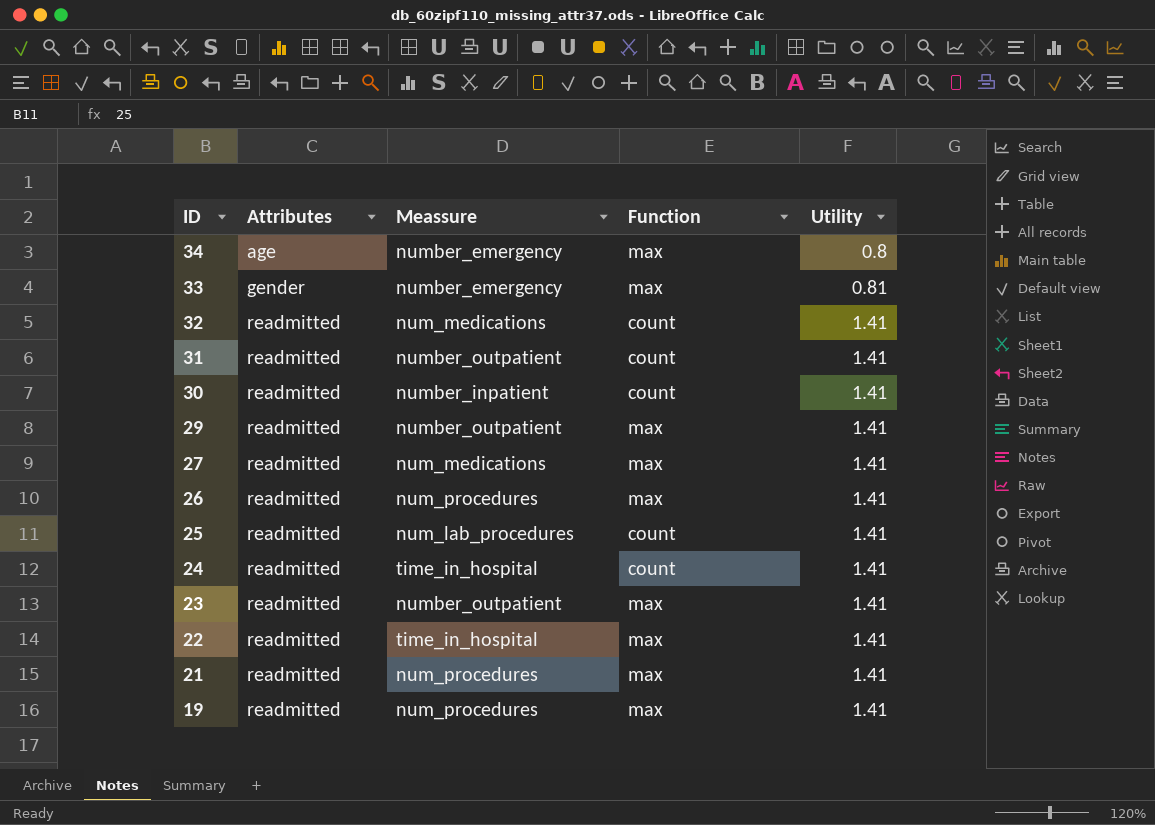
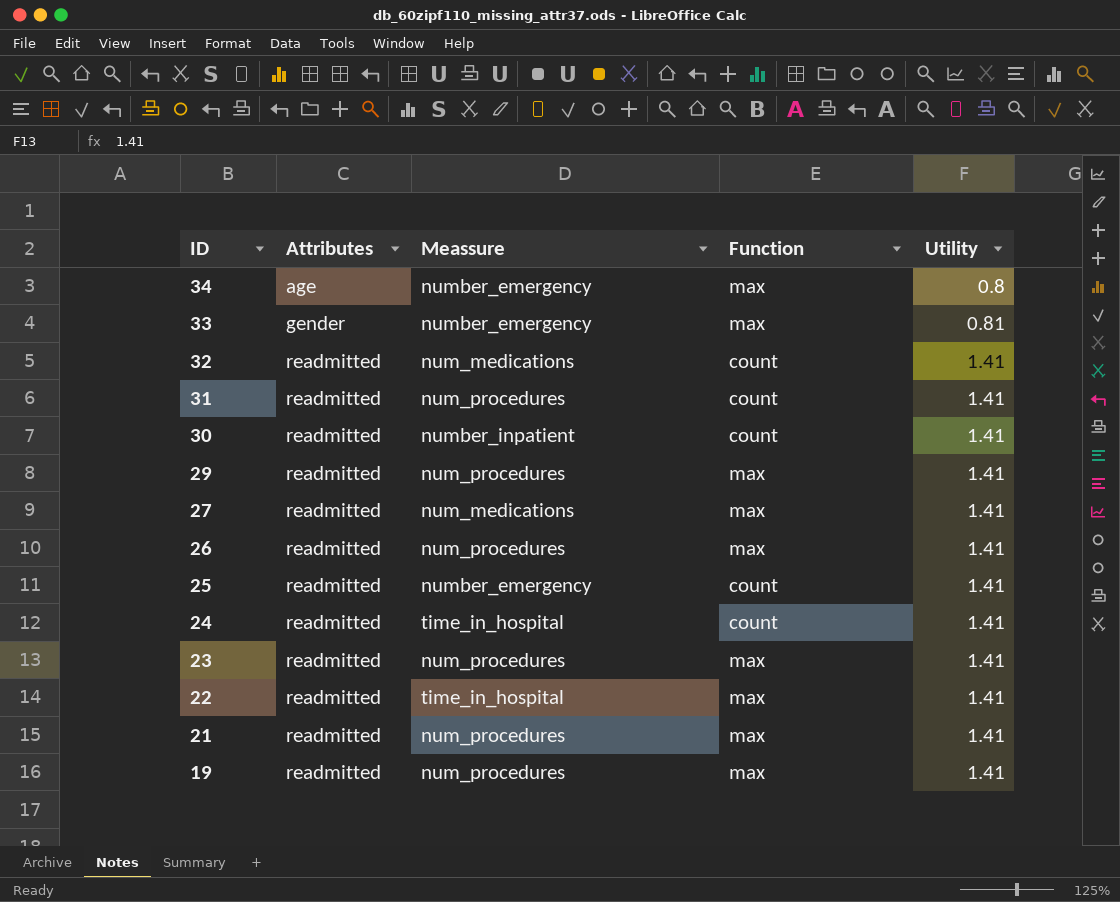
31 | Meassure: number_outpatient -> num_procedures
29 | Meassure: number_outpatient -> num_procedures
25 | Meassure: num_lab_procedures -> number_emergency
23 | Meassure: number_outpatient -> num_procedures

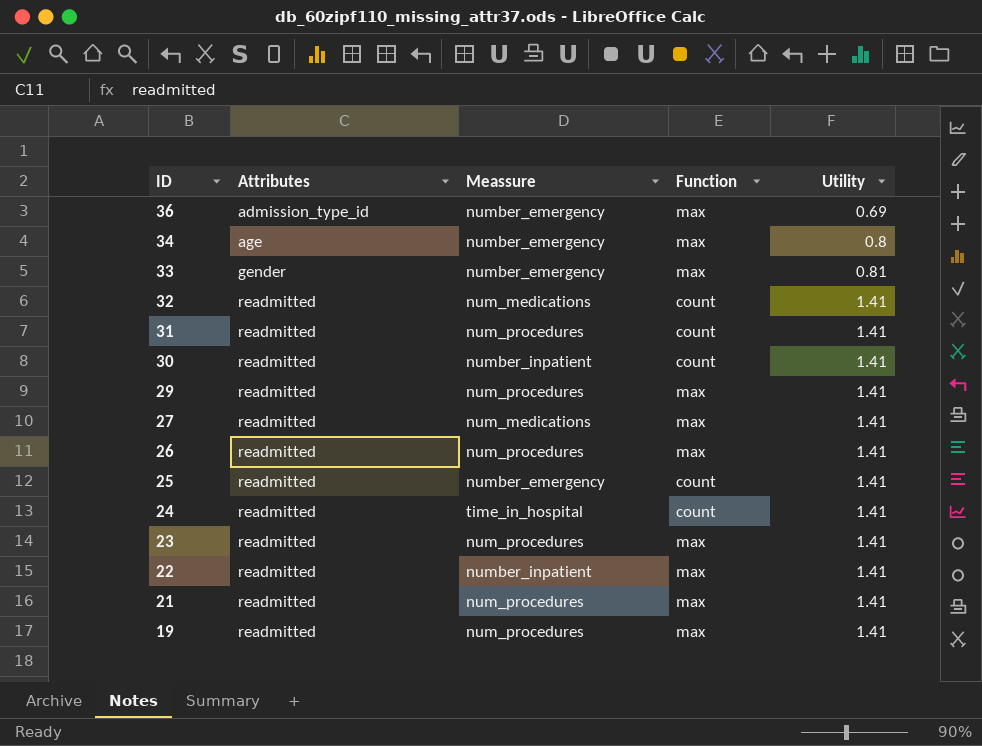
row 36: none -> admission_type_id | number_emergency | max | 0.69
22 | Meassure: time_in_hospital -> number_inpatient

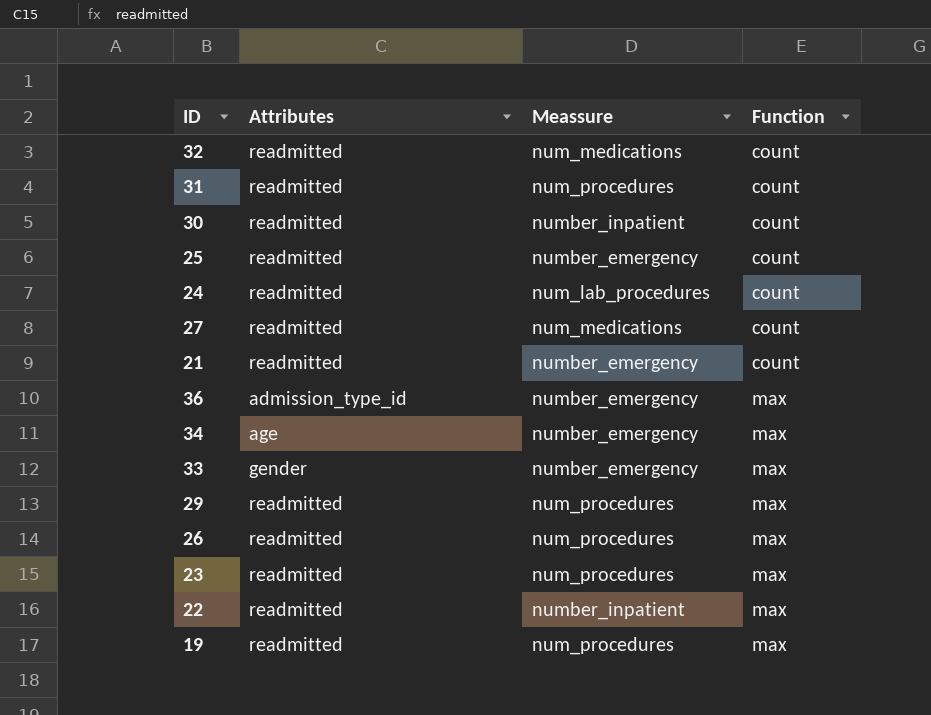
row order: ID descending -> Function ascending
column Utility | position: 5 -> none
24 | Meassure: time_in_hospital -> num_lab_procedures
27 | Function: max -> count
21 | Meassure: num_procedures -> number_emergency
21 | Function: max -> count

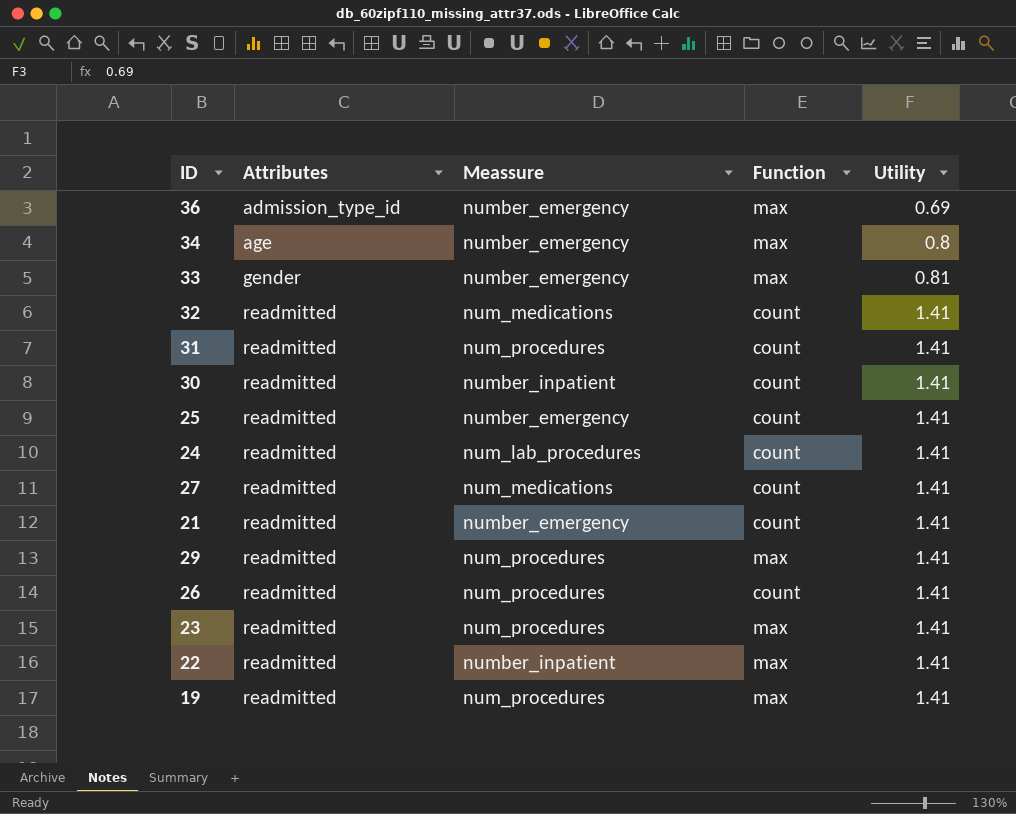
row order: Function ascending -> Attributes ascending
column Utility | position: none -> 5
26 | Function: max -> count

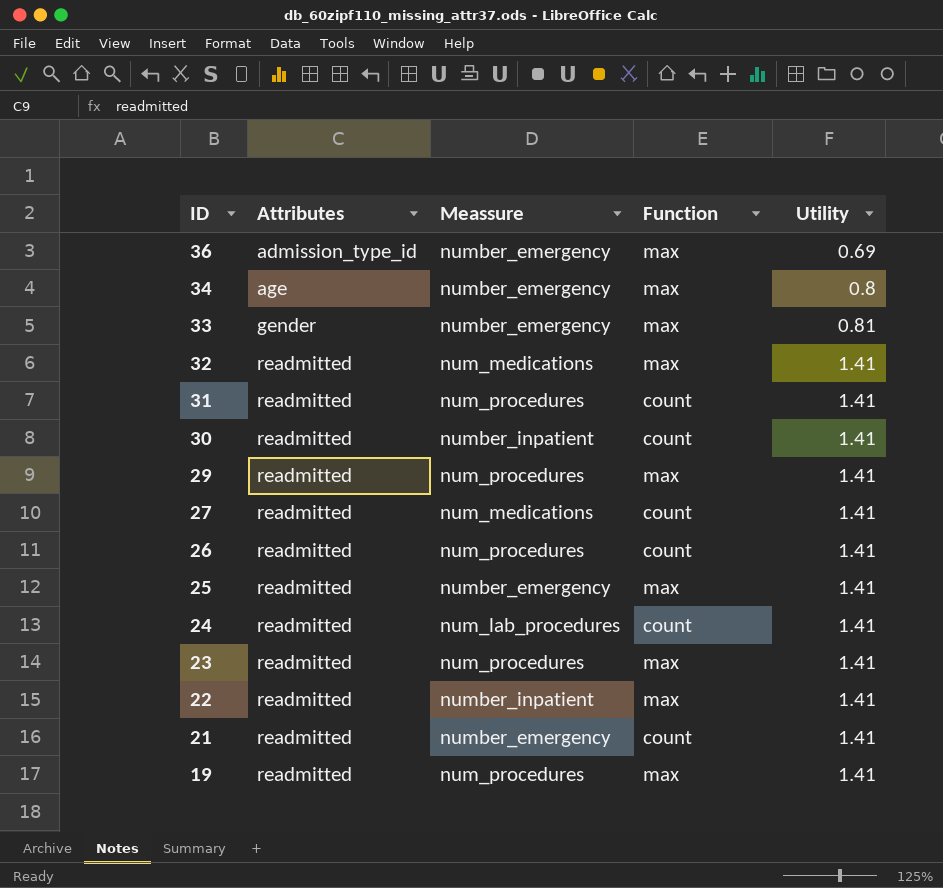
row order: Attributes ascending -> ID descending
32 | Function: count -> max
25 | Function: count -> max

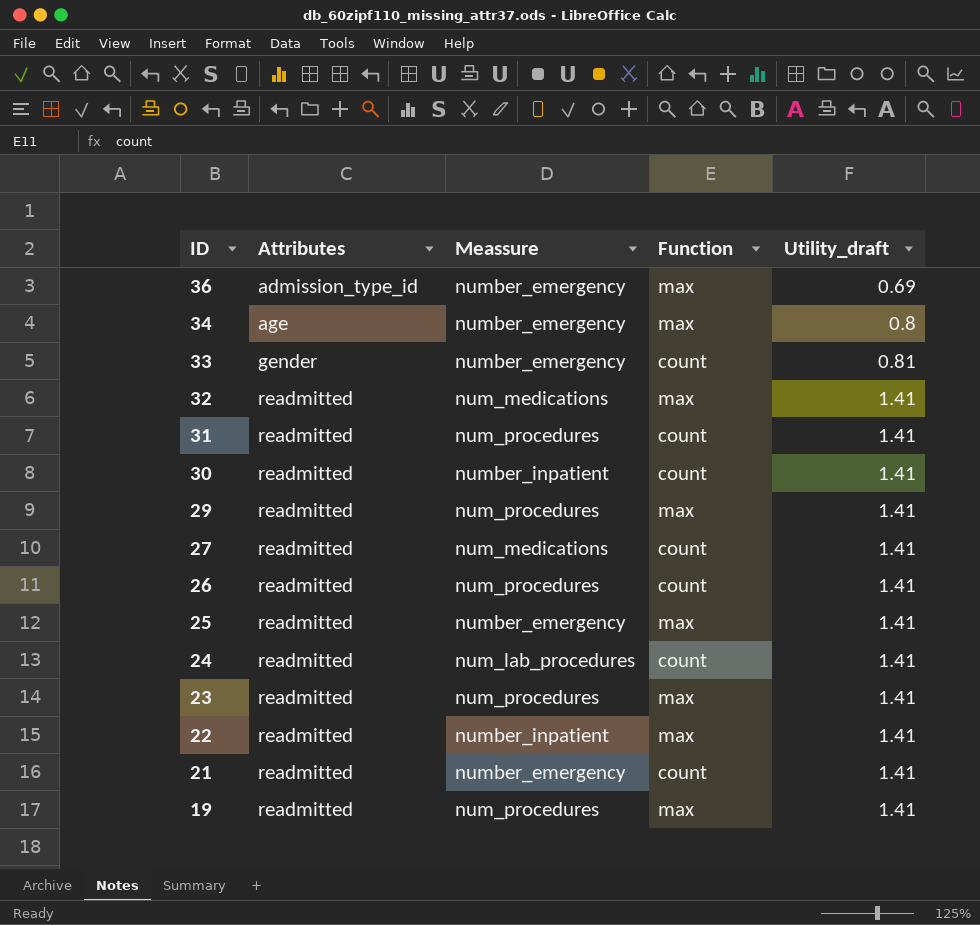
column name: Utility -> Utility_draft
33 | Function: max -> count

